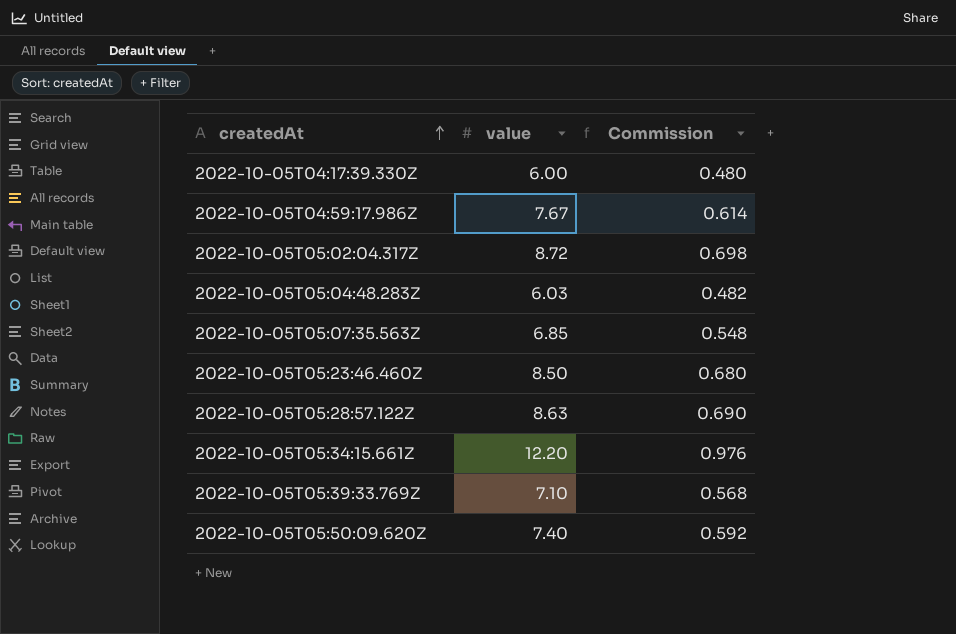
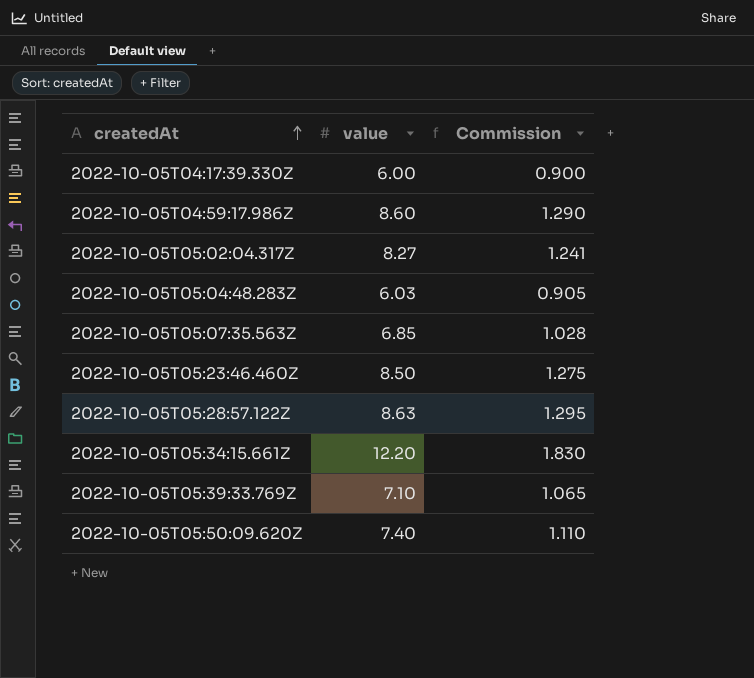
column Commission | formula: [value] * 0.08 -> [value] * 0.15
2022-10-05T04:59:17.986Z | value: 7.67 -> 8.60
2022-10-05T05:02:04.317Z | value: 8.72 -> 8.27

